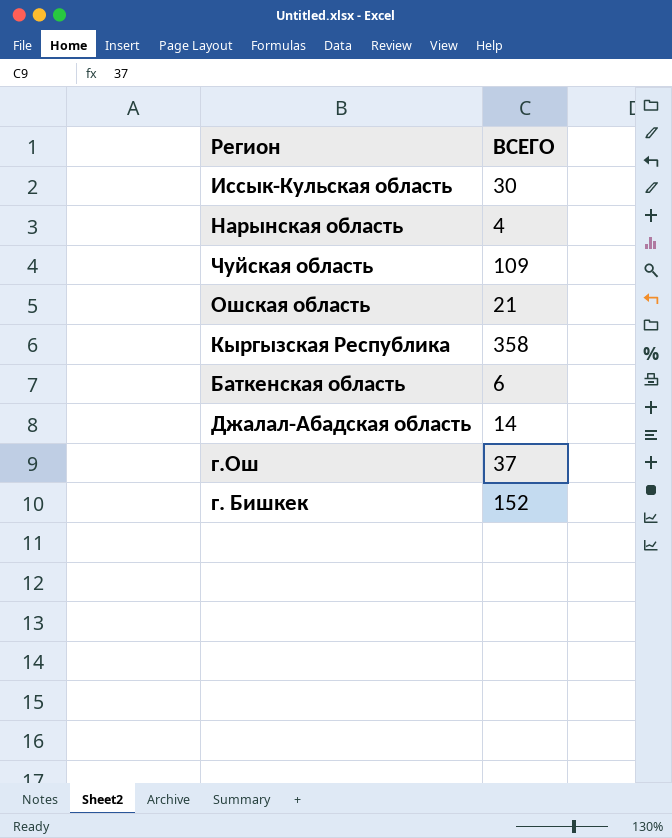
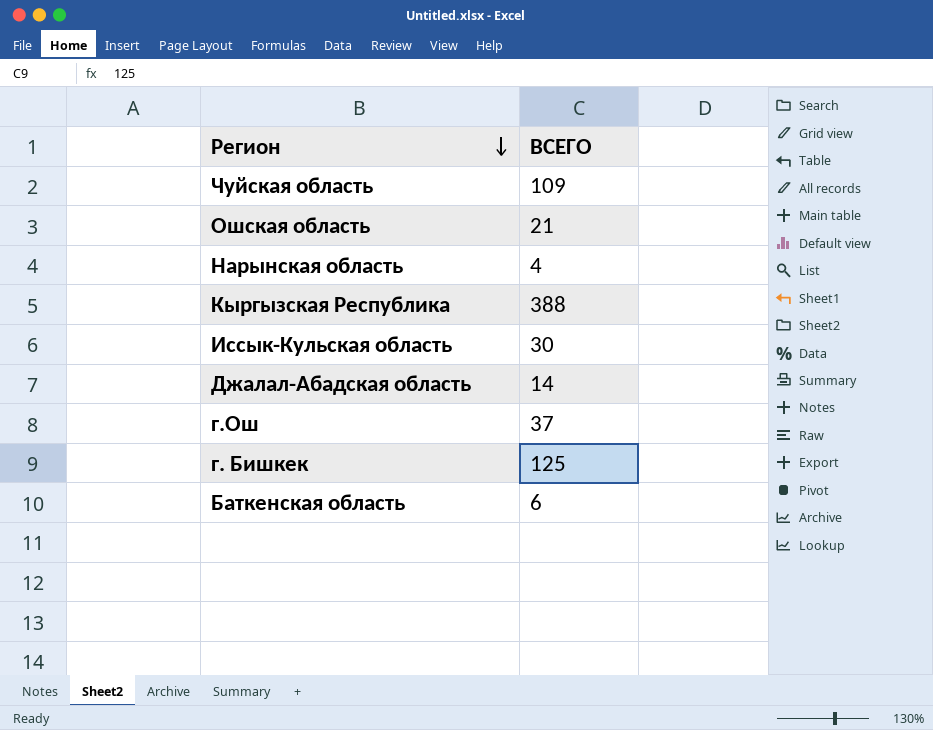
row order: none -> Регион descending
Кыргызская Республика | ВСЕГО: 358 -> 388
г. Бишкек | ВСЕГО: 152 -> 125

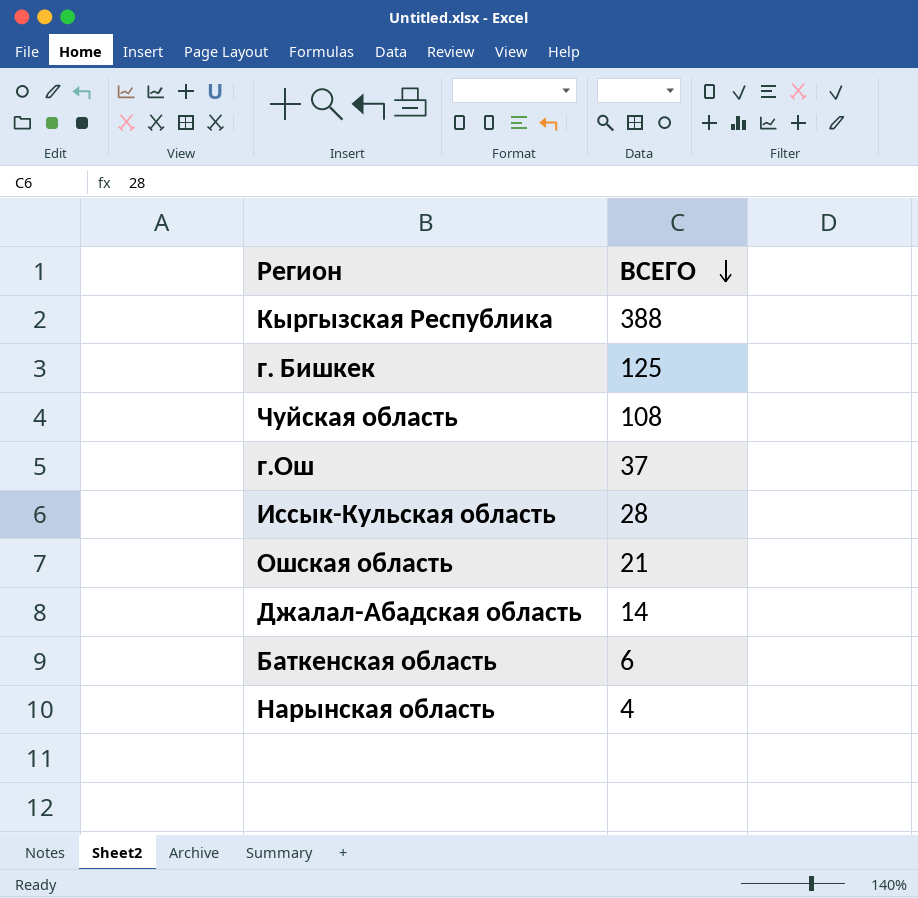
row order: Регион descending -> ВСЕГО descending
Чуйская область | ВСЕГО: 109 -> 108
Иссык-Кульская область | ВСЕГО: 30 -> 28

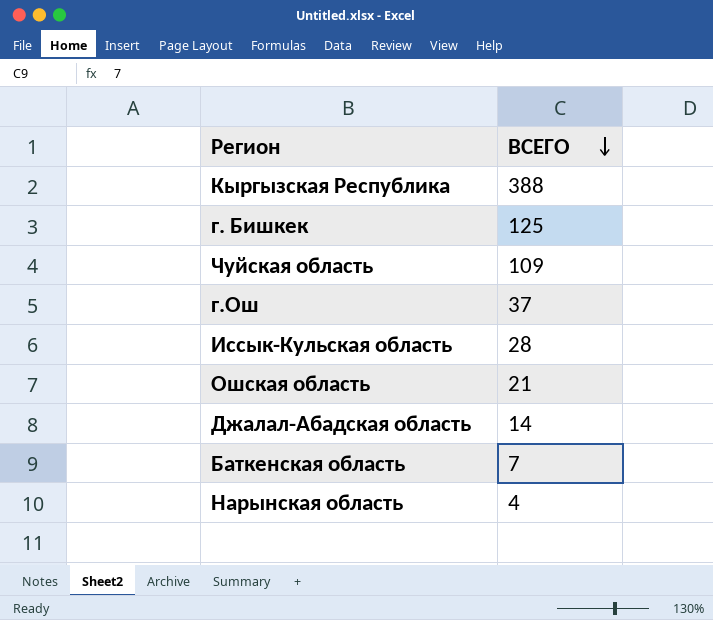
Чуйская область | ВСЕГО: 108 -> 109
Баткенская область | ВСЕГО: 6 -> 7

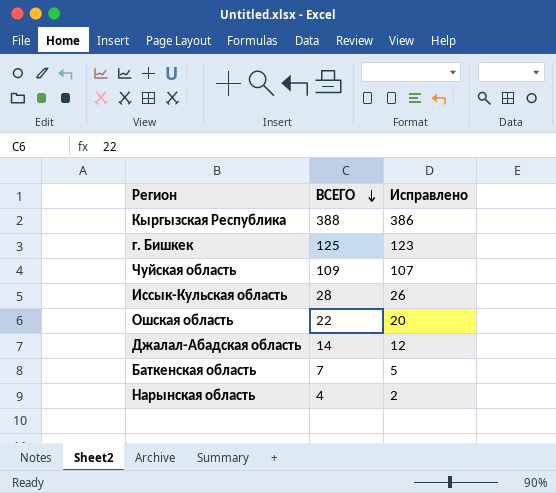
column Исправлено | formula: none -> [ВСЕГО] - 2
row г.Ош: 37 -> none
Ошская область | ВСЕГО: 21 -> 22

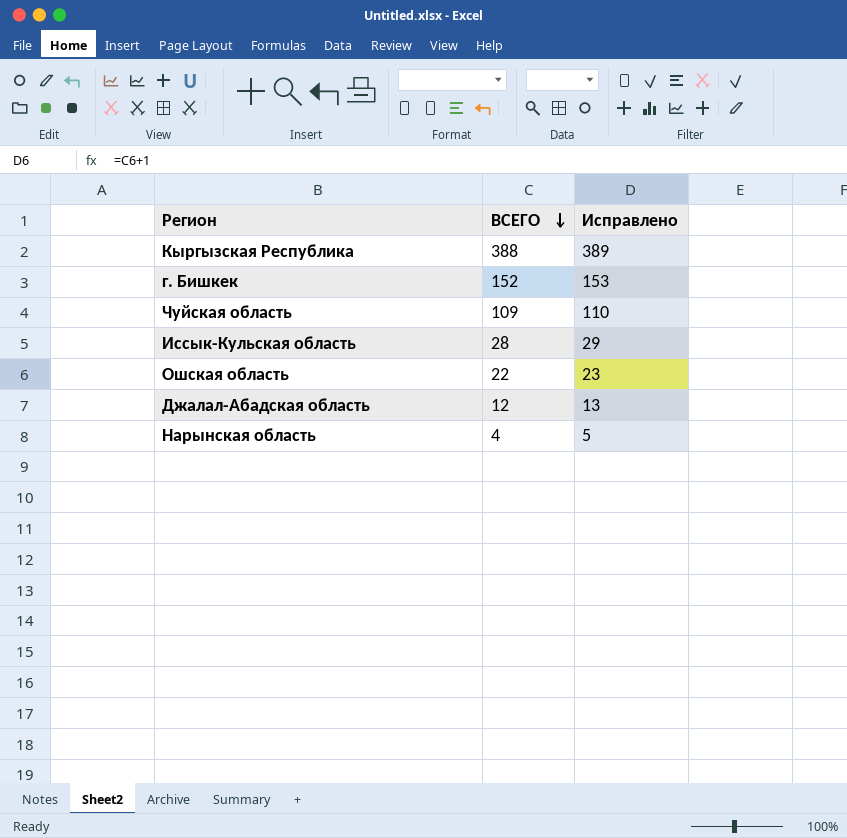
column Исправлено | formula: [ВСЕГО] - 2 -> [ВСЕГО] + 1
row Баткенская область: 7 | 5 -> none
г. Бишкек | ВСЕГО: 125 -> 152
Джалал-Абадская область | ВСЕГО: 14 -> 12

